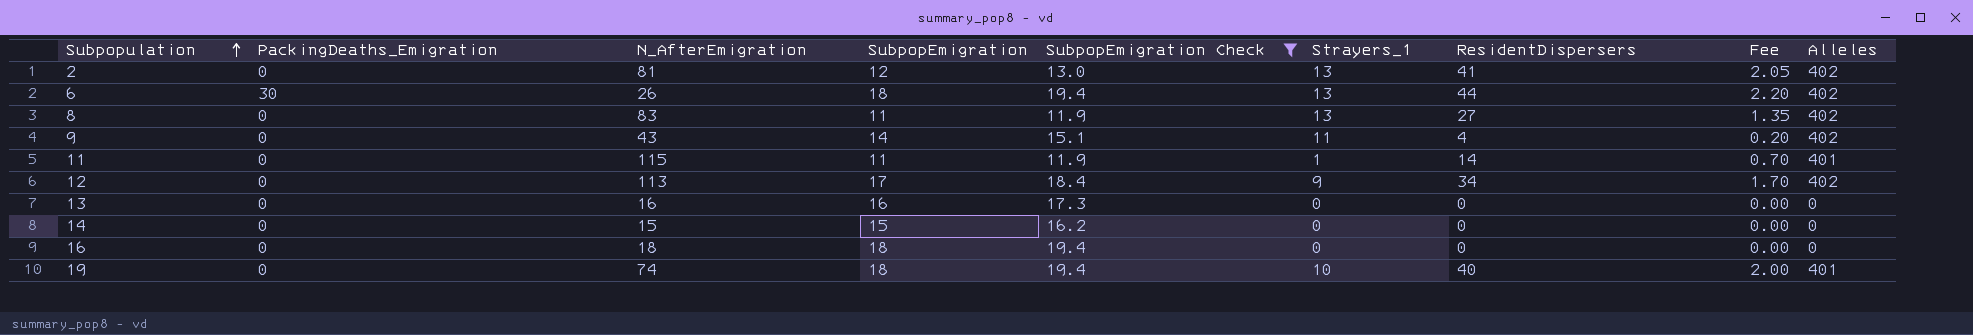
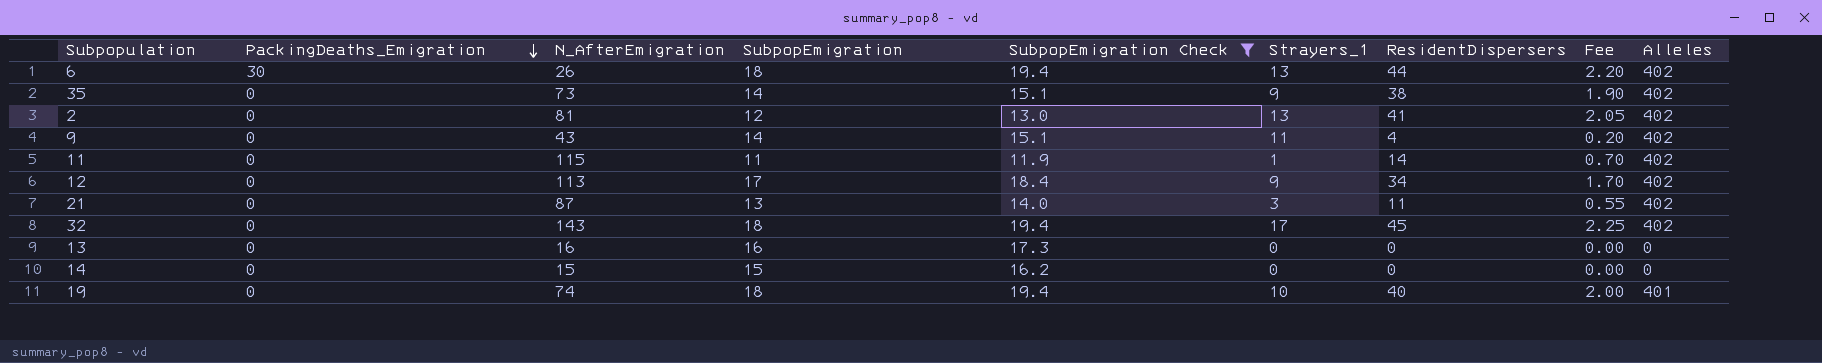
row order: Subpopulation ascending -> PackingDeaths_Emigration descending
row 8: 0 | 83 | 11 | 11.9 | 13 | 27 | 1.35 | 402 -> none
row 16: 0 | 18 | 18 | 19.4 | 0 | 0 | 0.00 | 0 -> none
row 35: none -> 0 | 73 | 14 | 15.1 | 9 | 38 | 1.90 | 402
11 | Alleles: 401 -> 402
row 21: none -> 0 | 87 | 13 | 14.0 | 3 | 11 | 0.55 | 402
row 32: none -> 0 | 143 | 18 | 19.4 | 17 | 45 | 2.25 | 402

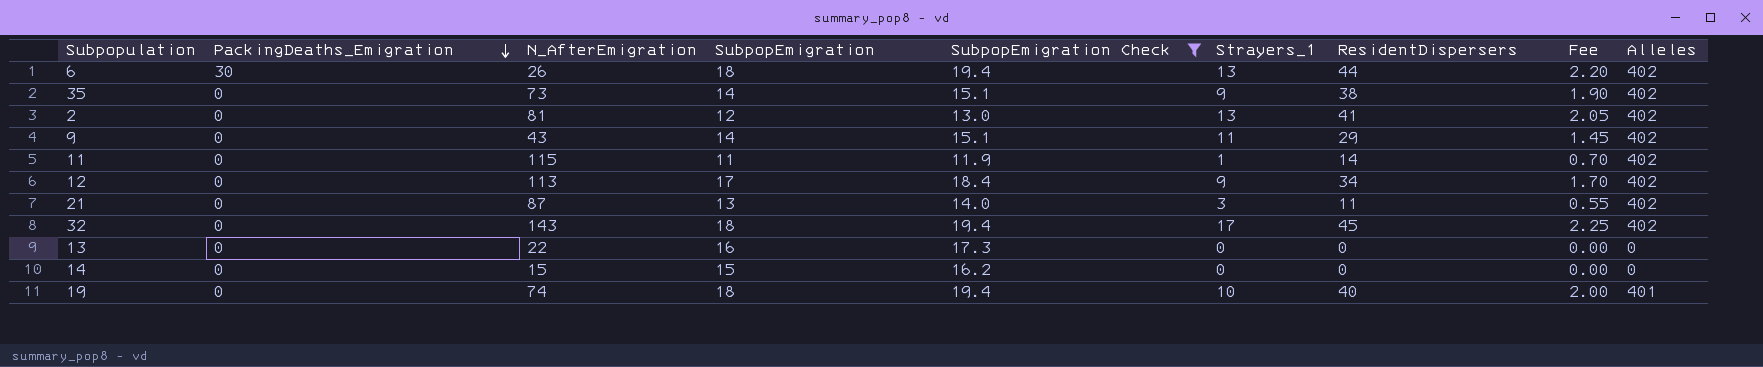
9 | ResidentDispersers: 4 -> 29
9 | Fee: 0.20 -> 1.45
13 | N_AfterEmigration: 16 -> 22

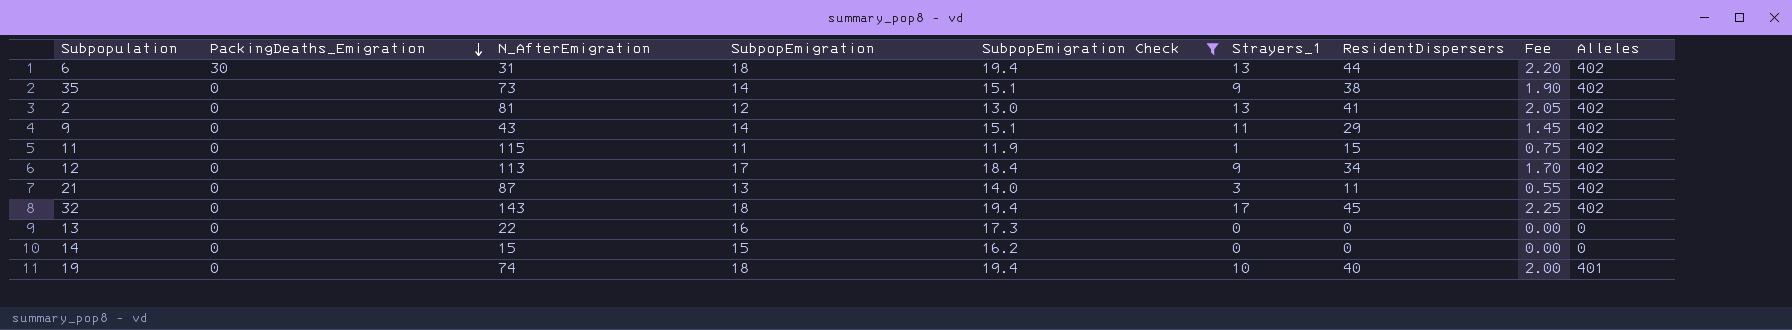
6 | N_AfterEmigration: 26 -> 31
11 | ResidentDispersers: 14 -> 15
11 | Fee: 0.70 -> 0.75

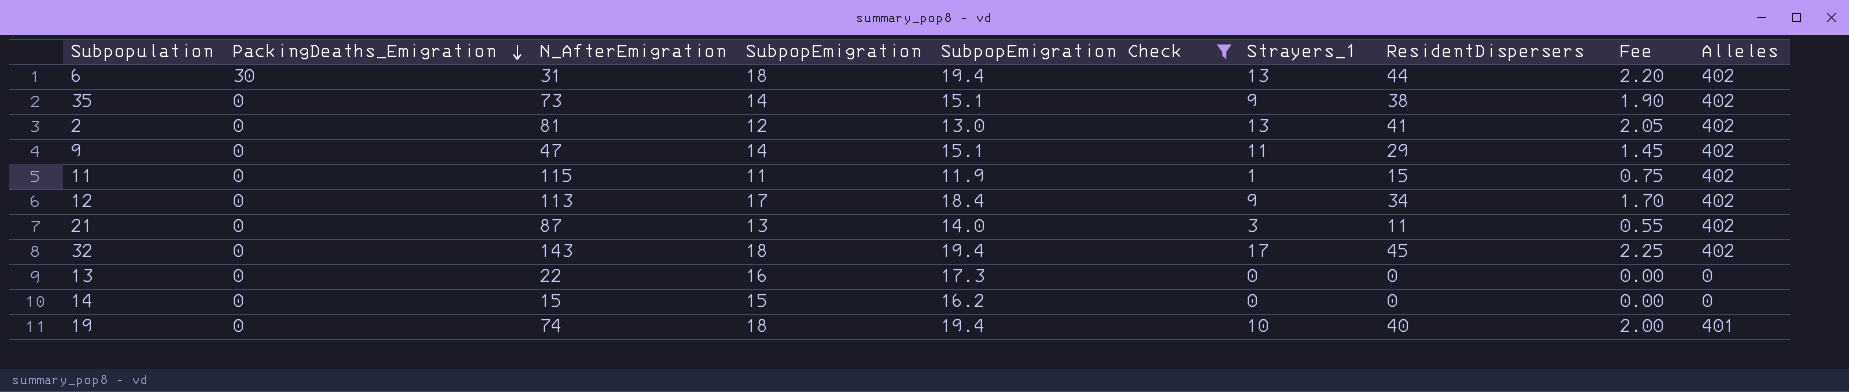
9 | N_AfterEmigration: 43 -> 47

